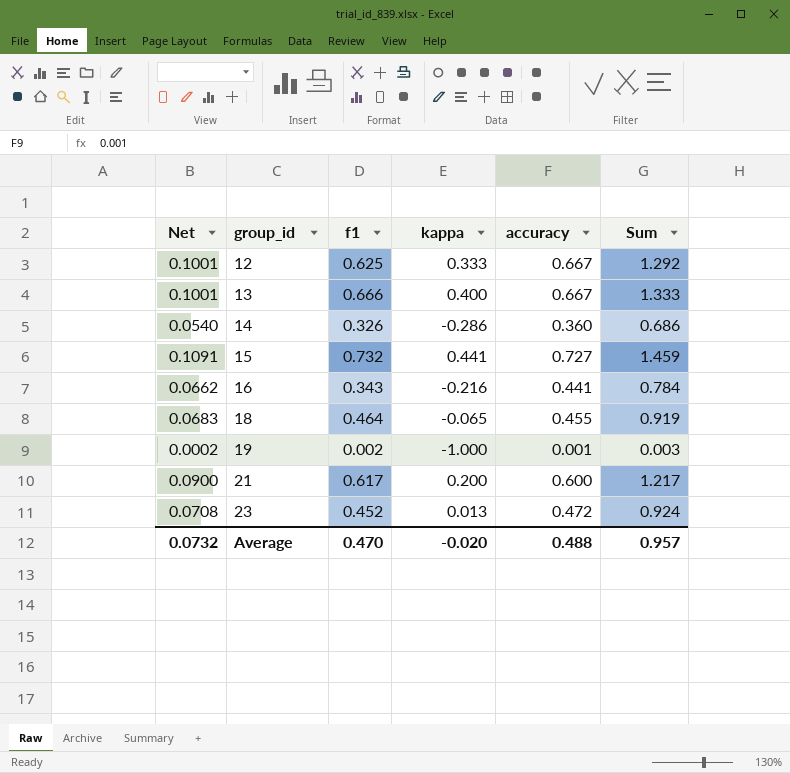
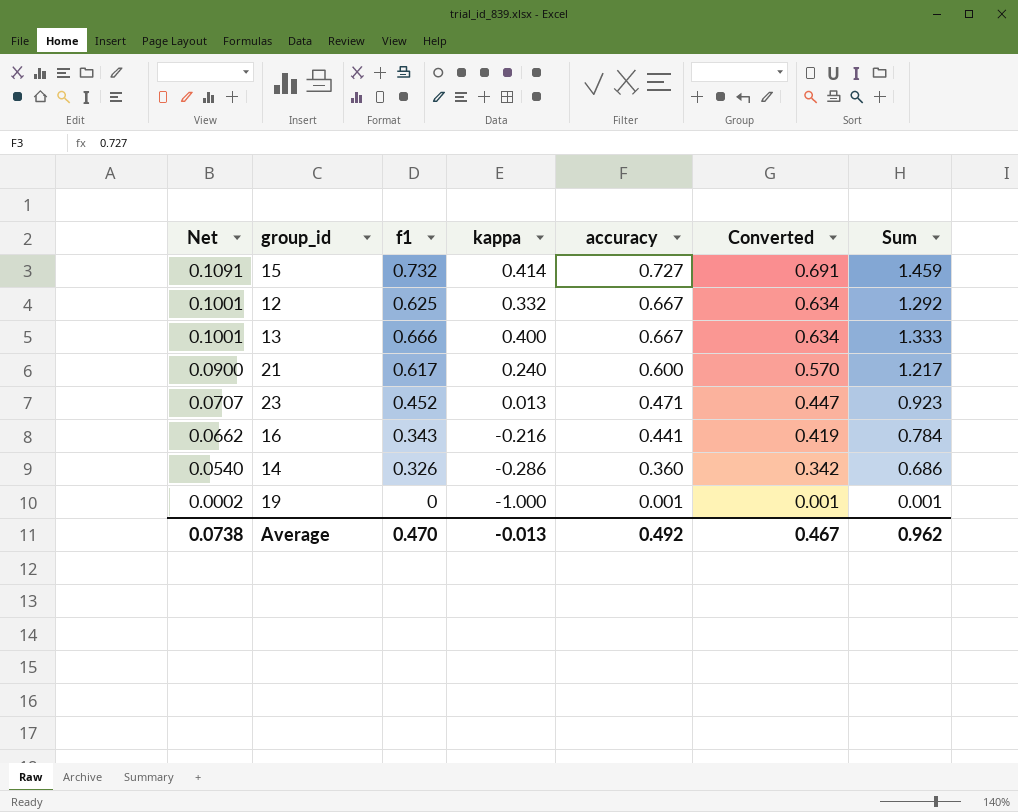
row order: group_id ascending -> Net descending
column Converted | formula: none -> [accuracy] * 0.95
row 18: 0.0683 | 0.464 | -0.065 | 0.455 | 0.919 -> none
15 | kappa: 0.441 -> 0.414
12 | kappa: 0.333 -> 0.332
21 | kappa: 0.200 -> 0.240
23 | Net: 0.0708 -> 0.0707
23 | accuracy: 0.472 -> 0.471
23 | Sum: 0.924 -> 0.923
19 | f1: 0.002 -> 0
19 | Sum: 0.003 -> 0.001
Average | Net: 0.0732 -> 0.0738
Average | kappa: -0.020 -> -0.013
Average | accuracy: 0.488 -> 0.492
Average | Sum: 0.957 -> 0.962

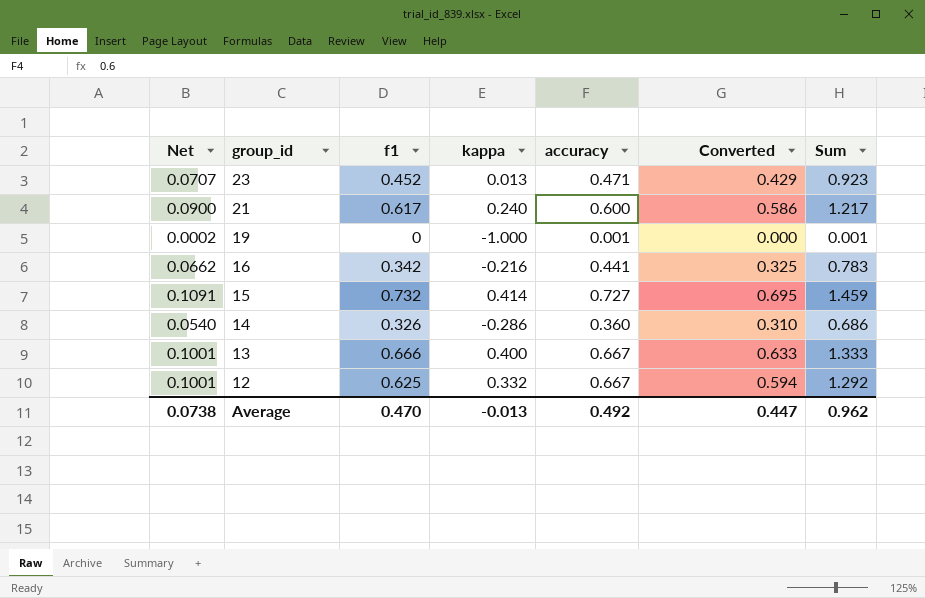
row order: Net descending -> group_id descending
column Converted | formula: [accuracy] * 0.95 -> [f1] * 0.95
16 | f1: 0.343 -> 0.342
16 | Sum: 0.784 -> 0.783
Average | Converted: 0.467 -> 0.447

